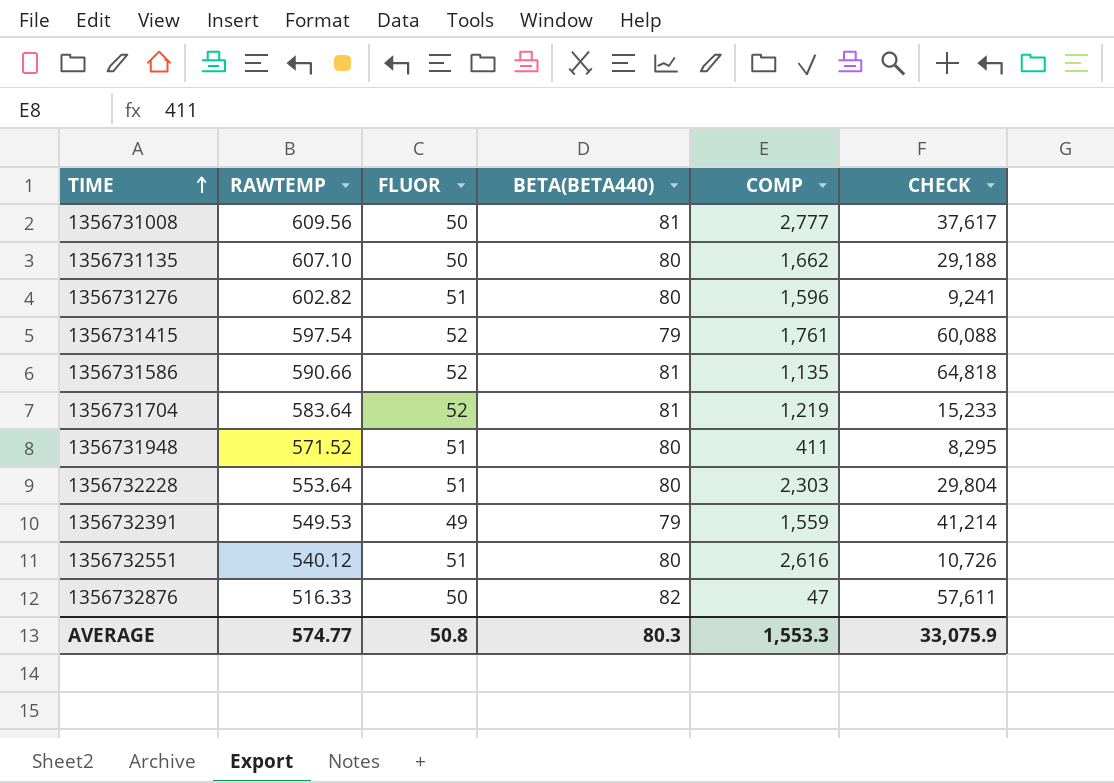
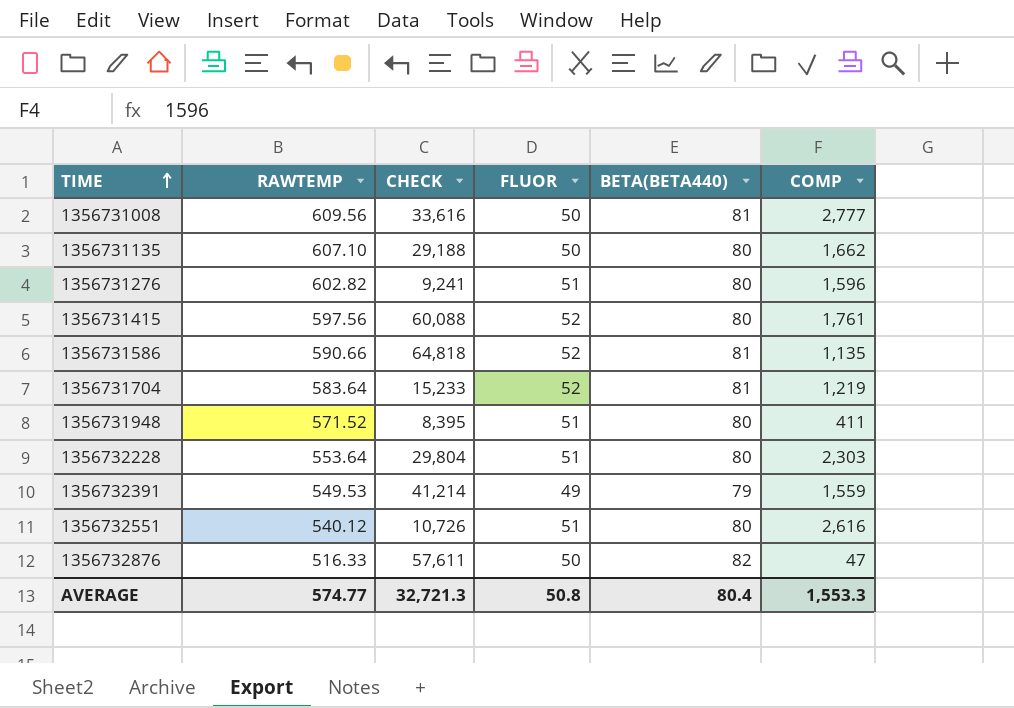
column CHECK | position: 6 -> 3
1356731008 | CHECK: 37,617 -> 33,616
1356731415 | RAWTEMP: 597.54 -> 597.56
1356731415 | BETA(BETA440): 79 -> 80
1356731948 | CHECK: 8,295 -> 8,395
AVERAGE | CHECK: 33,075.9 -> 32,721.3
AVERAGE | BETA(BETA440): 80.3 -> 80.4

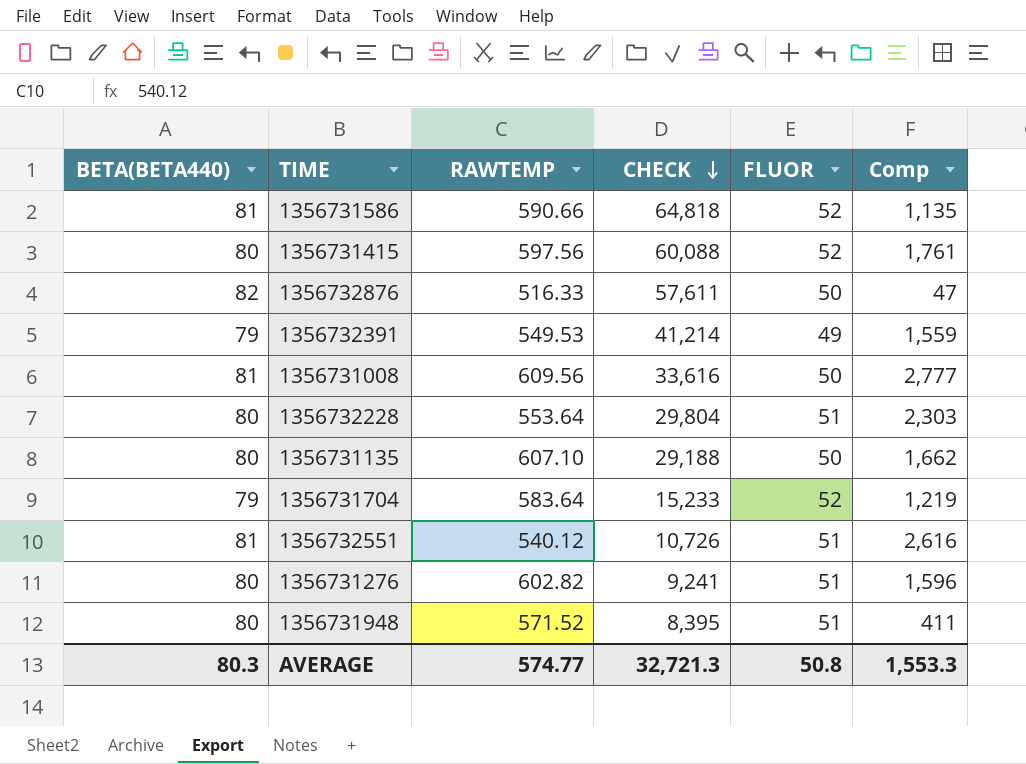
row order: TIME ascending -> CHECK descending
column BETA(BETA440) | position: 5 -> 1
column name: COMP -> Comp
1356731704 | BETA(BETA440): 81 -> 79
1356732551 | BETA(BETA440): 80 -> 81
AVERAGE | BETA(BETA440): 80.4 -> 80.3

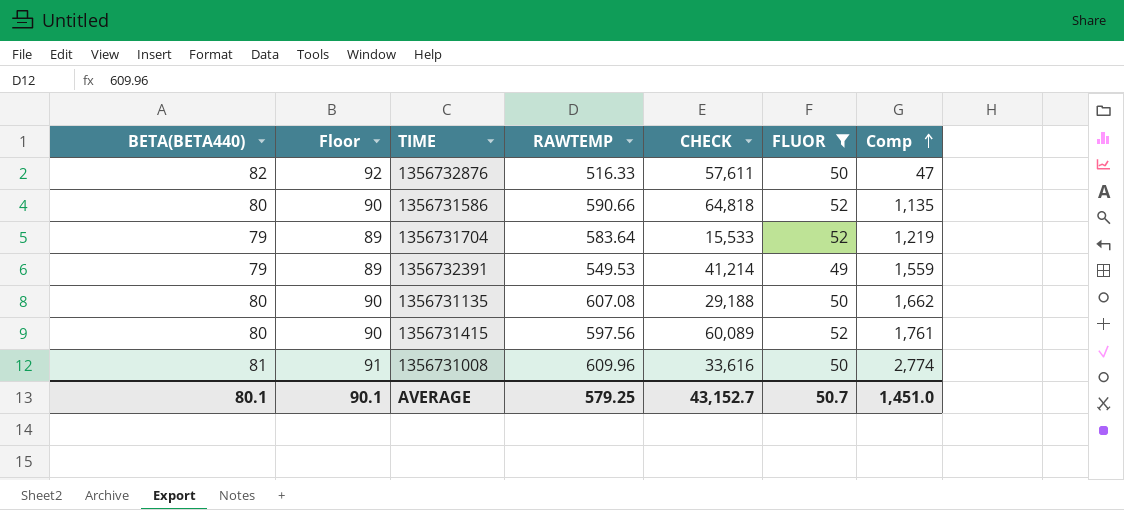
filter: none -> FLUOR != 51
row order: CHECK descending -> Comp ascending
column Floor | formula: none -> [BETA(BETA440)] + 10
1356731586 | BETA(BETA440): 81 -> 80
1356731704 | CHECK: 15,233 -> 15,533
1356731135 | RAWTEMP: 607.10 -> 607.08
1356731415 | CHECK: 60,088 -> 60,089
1356731008 | RAWTEMP: 609.56 -> 609.96
1356731008 | Comp: 2,777 -> 2,774
AVERAGE | BETA(BETA440): 80.3 -> 80.1
AVERAGE | RAWTEMP: 574.77 -> 579.25
AVERAGE | CHECK: 32,721.3 -> 43,152.7
AVERAGE | FLUOR: 50.8 -> 50.7
AVERAGE | Comp: 1,553.3 -> 1,451.0

